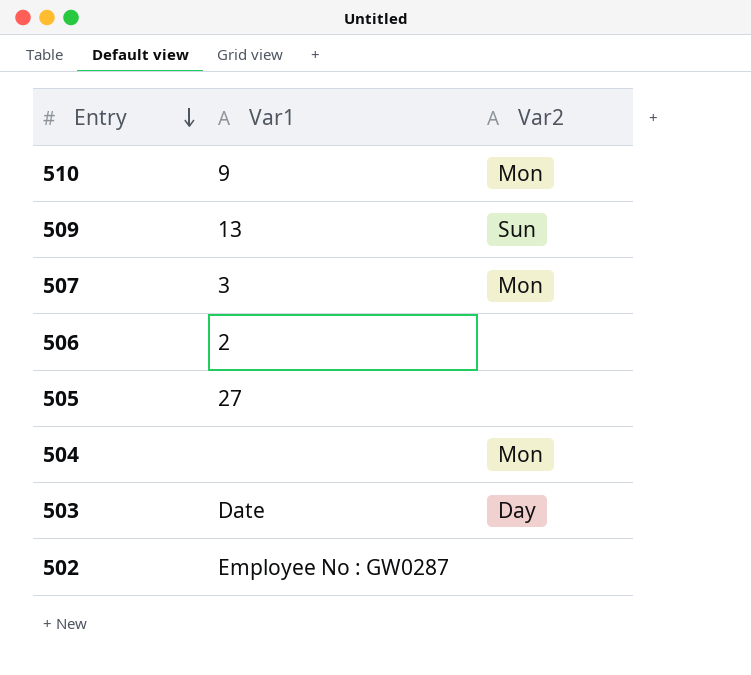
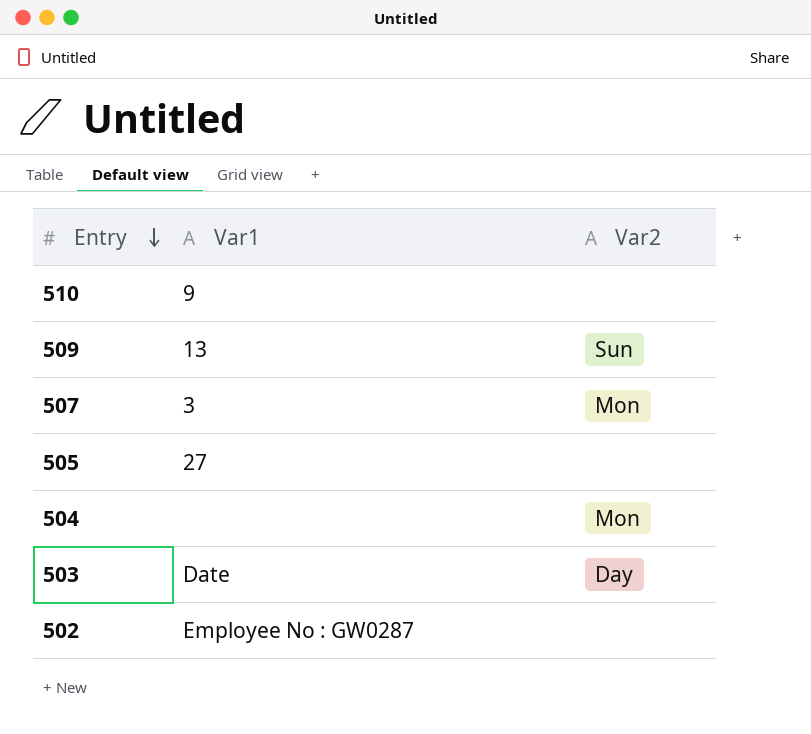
row 506: 2 | none -> none
510 | Var2: Mon -> none

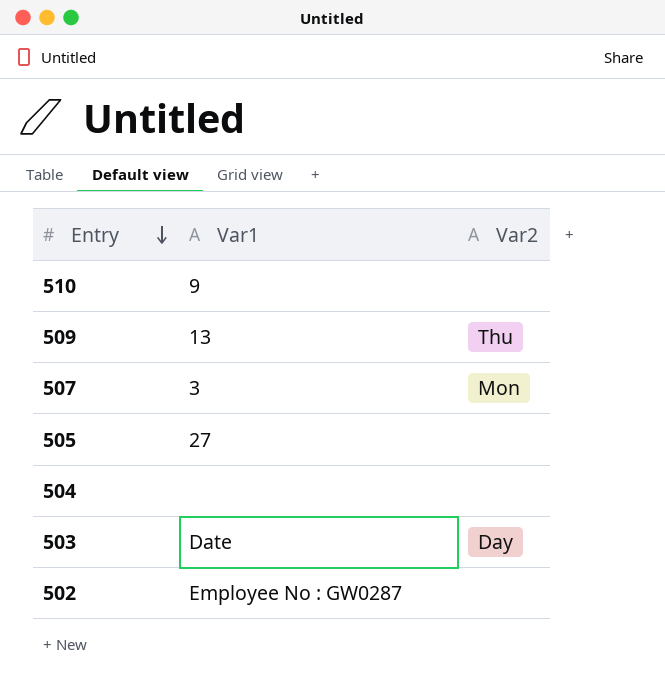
509 | Var2: Sun -> Thu
504 | Var2: Mon -> none

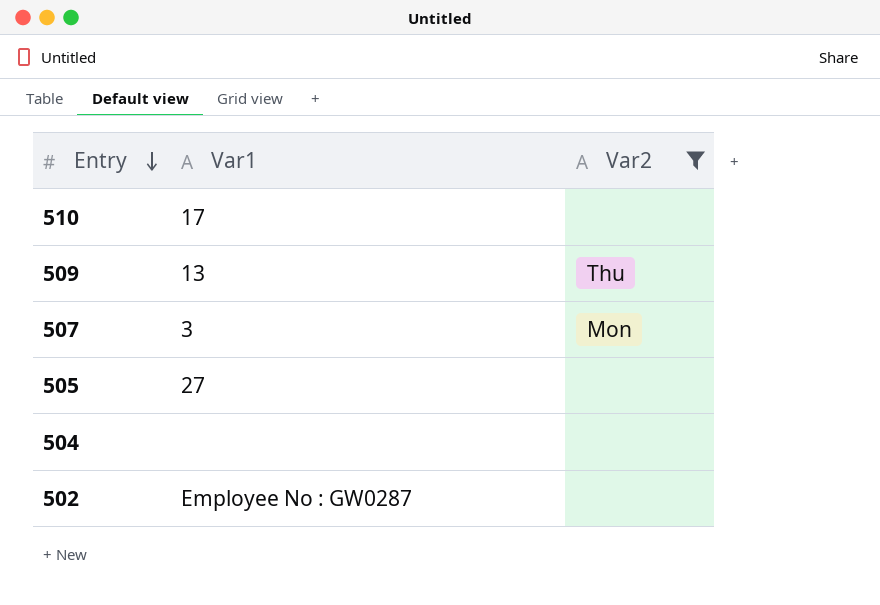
filter: none -> Var2 != Day
510 | Var1: 9 -> 17

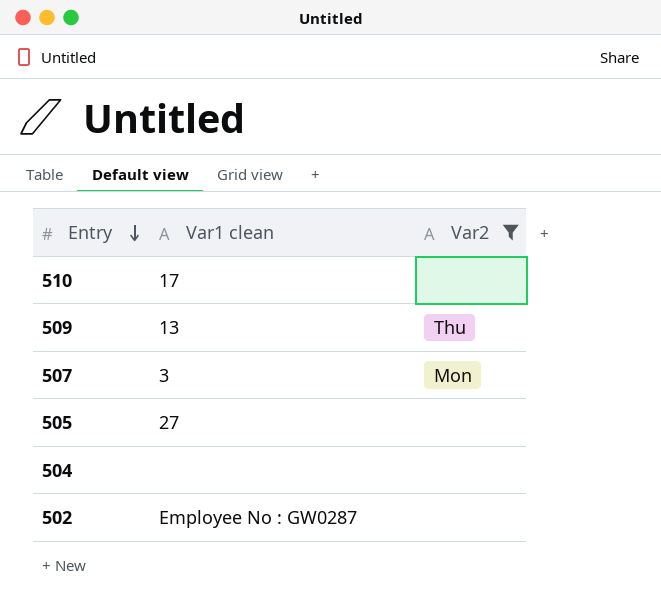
column name: Var1 -> Var1 clean

